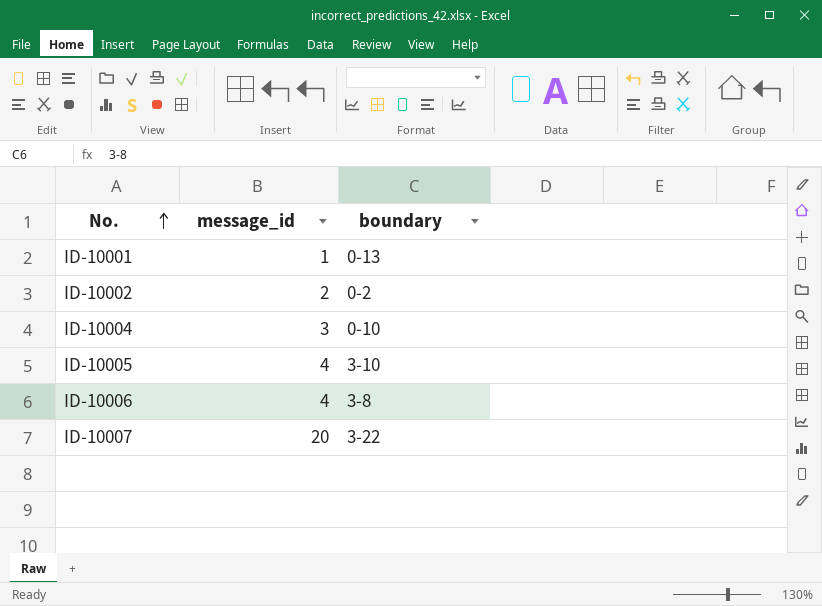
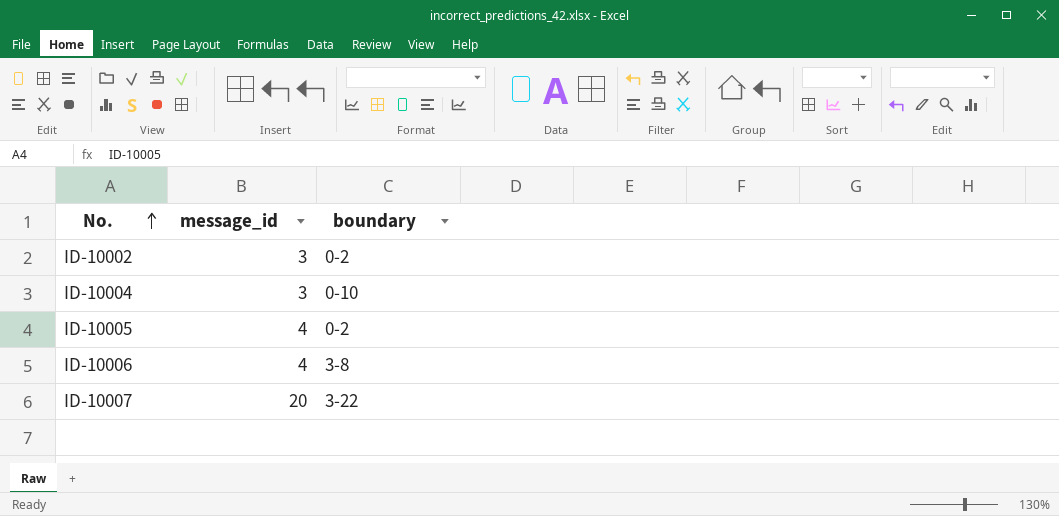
row ID-10001: 1 | 0-13 -> none
ID-10002 | message_id: 2 -> 3
ID-10005 | boundary: 3-10 -> 0-2

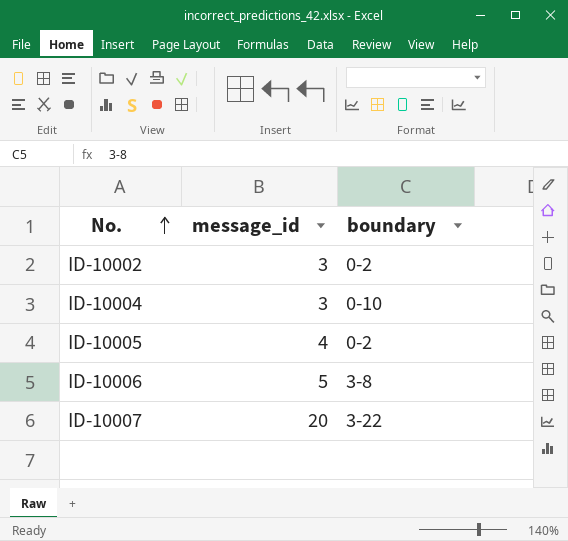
ID-10006 | message_id: 4 -> 5

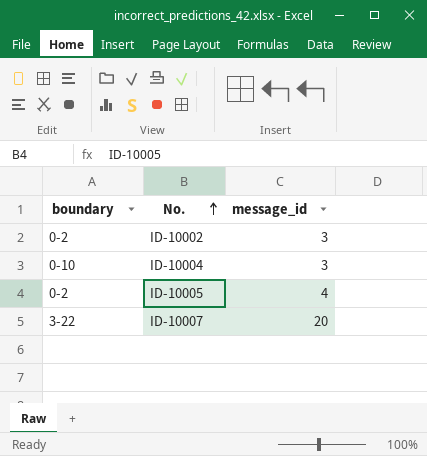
column boundary | position: 3 -> 1
row ID-10006: 5 | 3-8 -> none

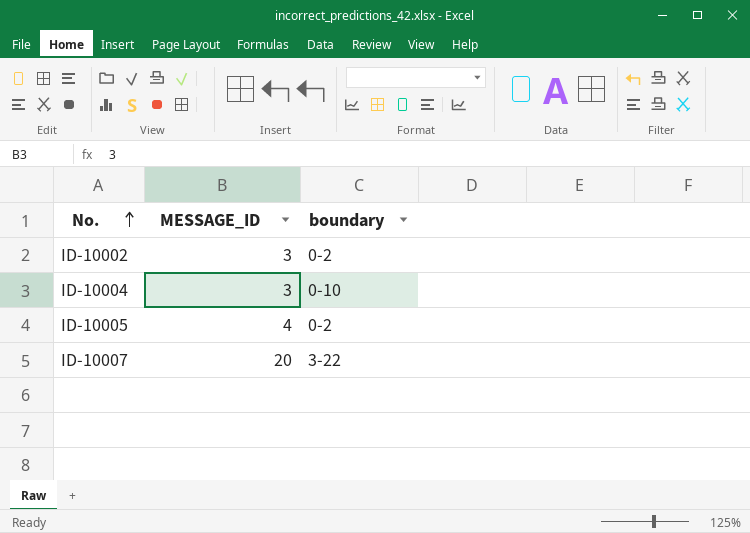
column name: message_id -> MESSAGE_ID
column boundary | position: 1 -> 3

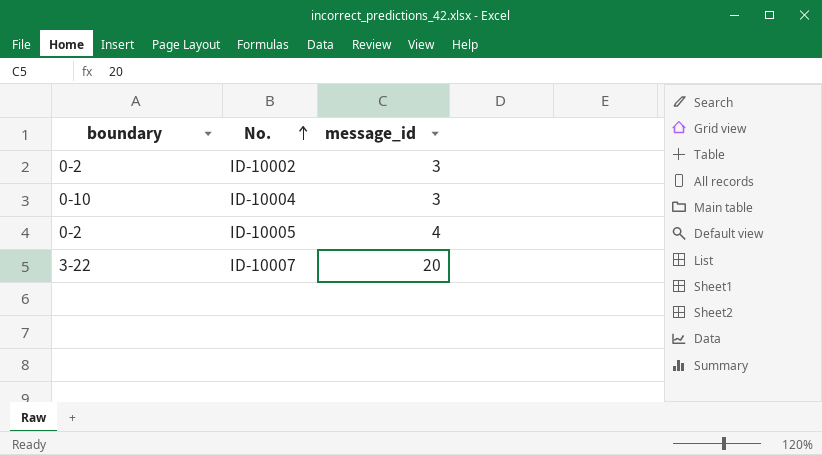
column boundary | position: 3 -> 1
column name: MESSAGE_ID -> message_id

